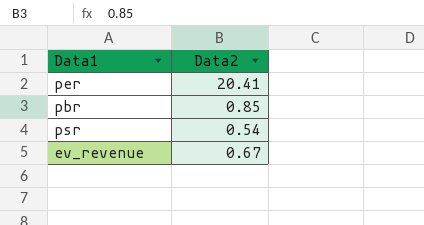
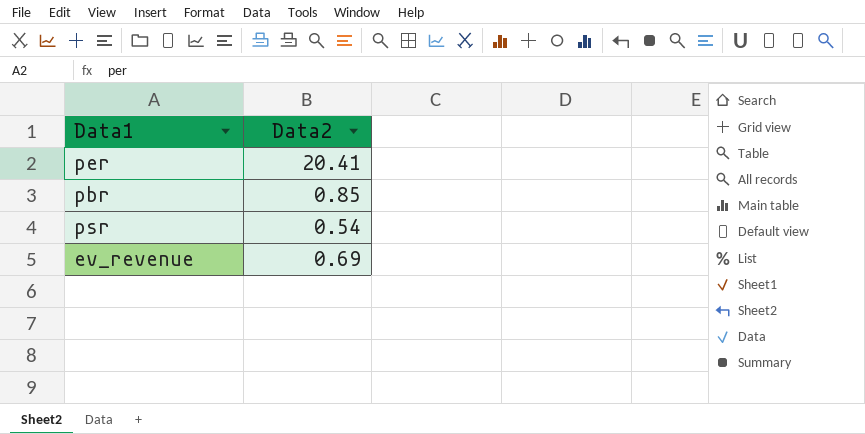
ev_revenue | Data2: 0.67 -> 0.69

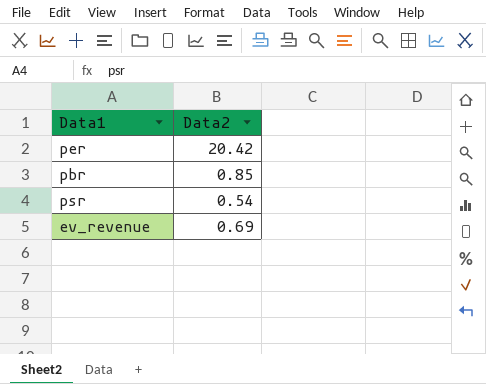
per | Data2: 20.41 -> 20.42

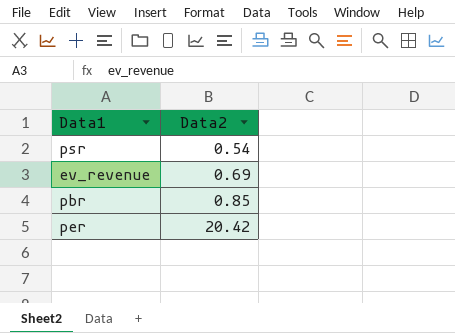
row order: none -> Data2 ascending

